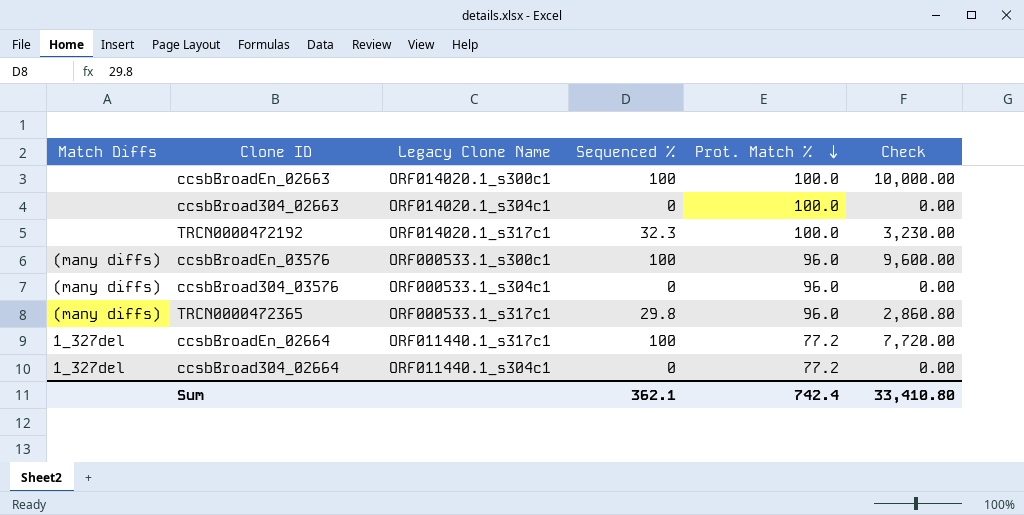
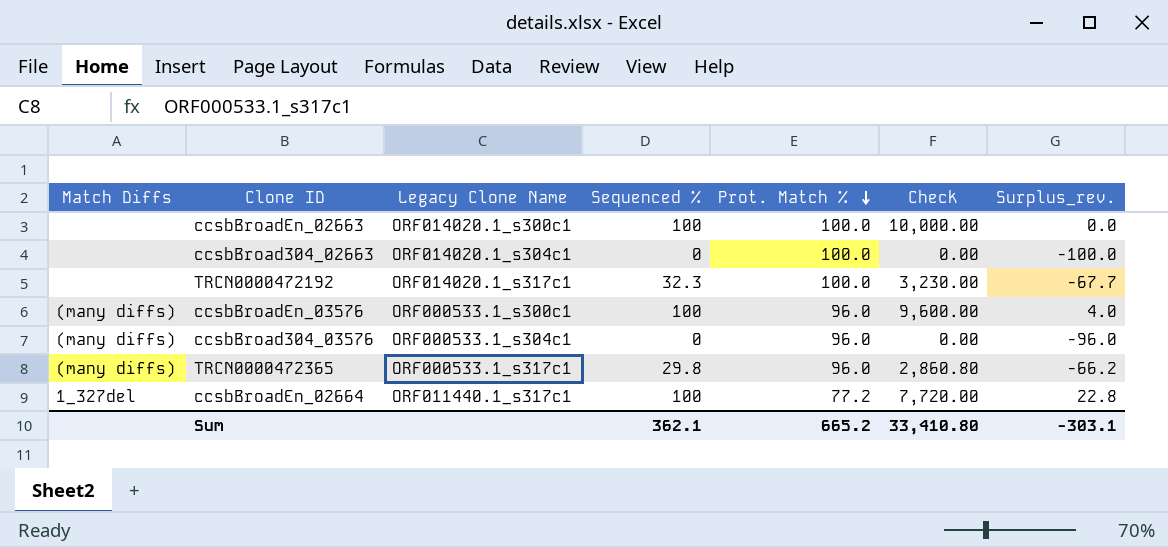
column Surplus_rev. | formula: none -> [Sequenced %] - [Prot. Match %]
row ccsbBroad304_02664: 1_327del | ORF011440.1_s304c1 | 0 | 77.2 | 0.00 -> none
Sum | Prot. Match %: 742.4 -> 665.2

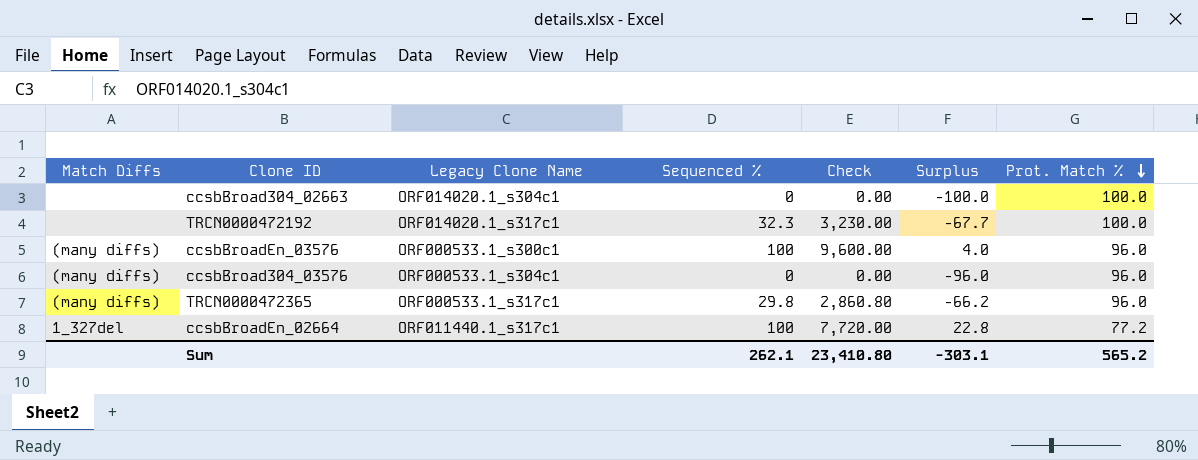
column name: Surplus_rev. -> Surplus
column Prot. Match % | position: 5 -> 7
row ccsbBroadEn_02663: none | ORF014020.1_s300c1 | 100 | 100.0 | 10,000.00 | 0.0 -> none
Sum | Sequenced %: 362.1 -> 262.1
Sum | Check: 33,410.80 -> 23,410.80
Sum | Prot. Match %: 665.2 -> 565.2

